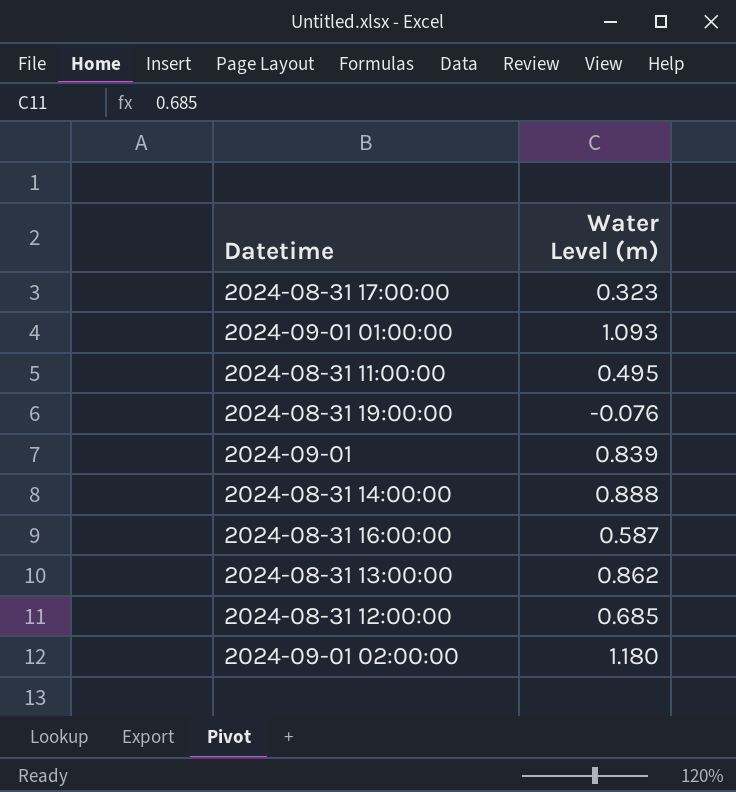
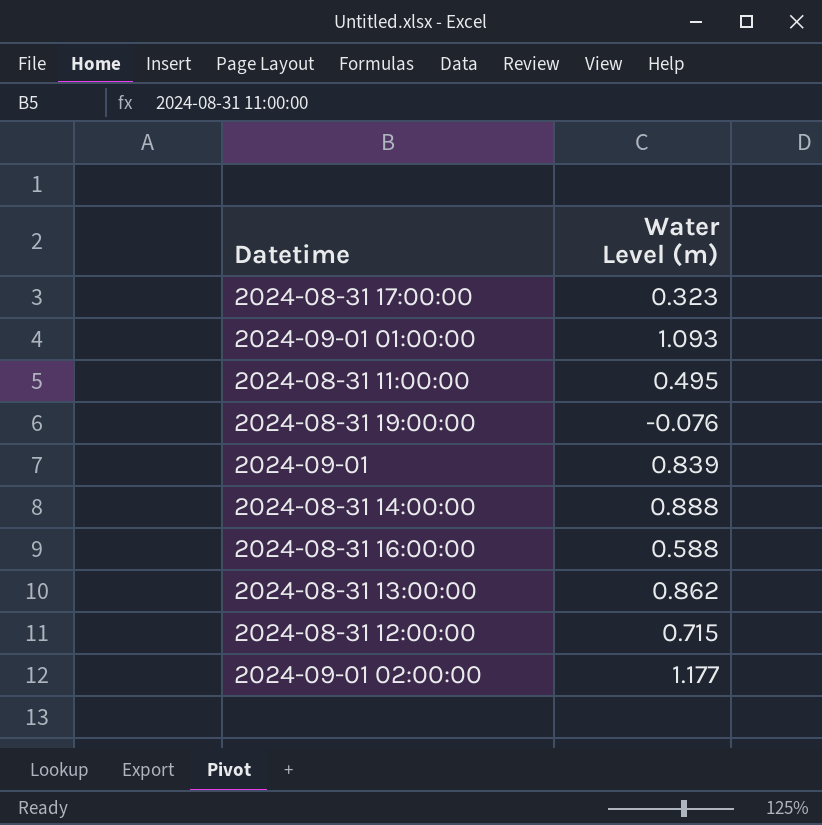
2024-08-31 16:00:00 | Water Level (m): 0.587 -> 0.588
2024-08-31 12:00:00 | Water Level (m): 0.685 -> 0.715
2024-09-01 02:00:00 | Water Level (m): 1.180 -> 1.177

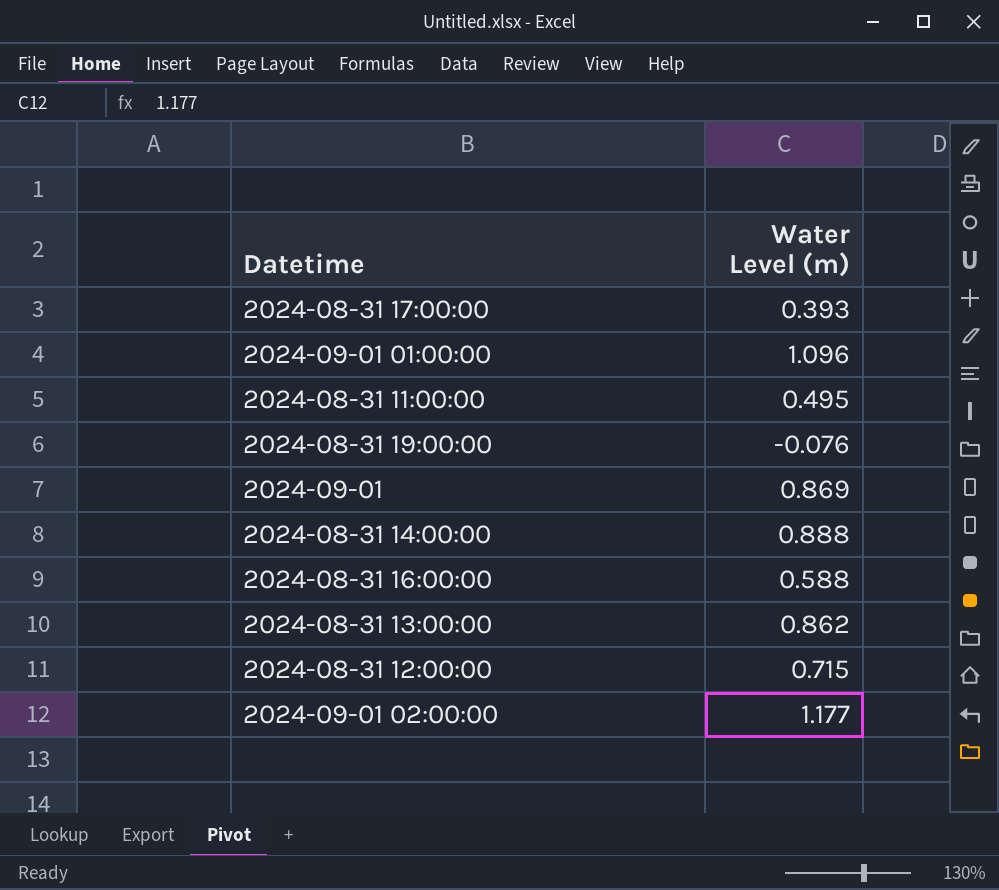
2024-08-31 17:00:00 | Water Level (m): 0.323 -> 0.393
2024-09-01 01:00:00 | Water Level (m): 1.093 -> 1.096
2024-09-01 | Water Level (m): 0.839 -> 0.869

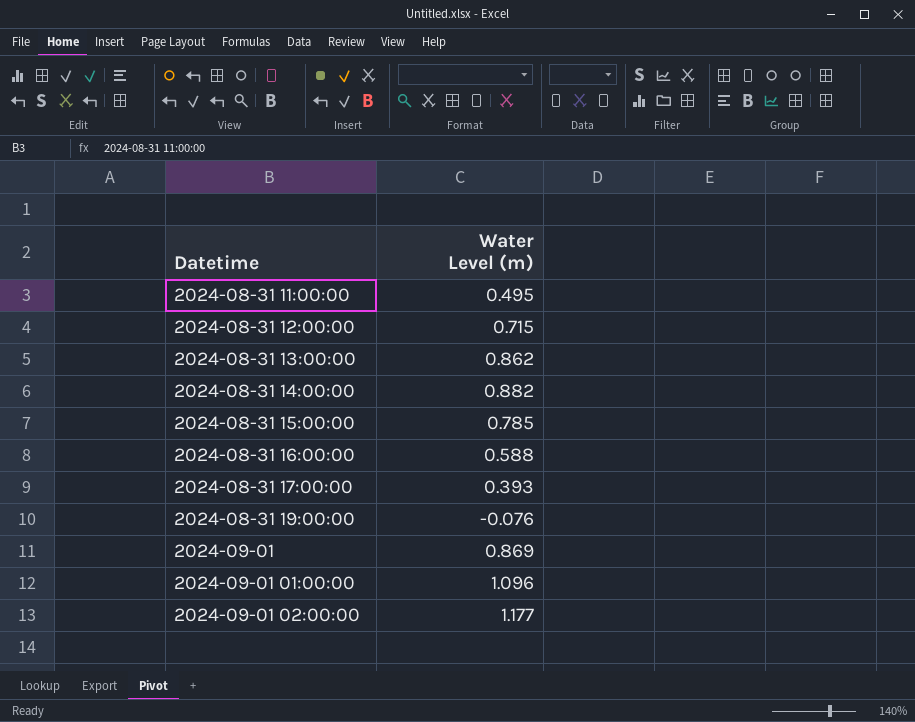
row order: none -> Datetime ascending
2024-08-31 14:00:00 | Water Level (m): 0.888 -> 0.882
row 2024-08-31 15:00:00: none -> 0.785

